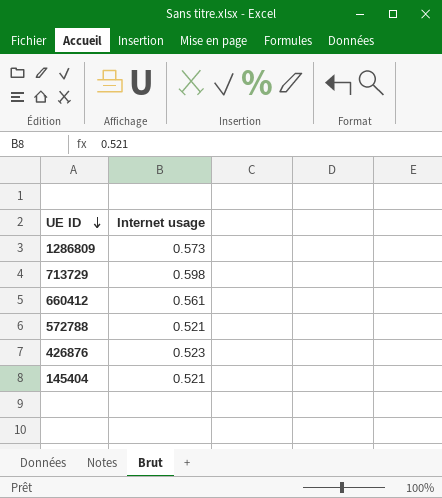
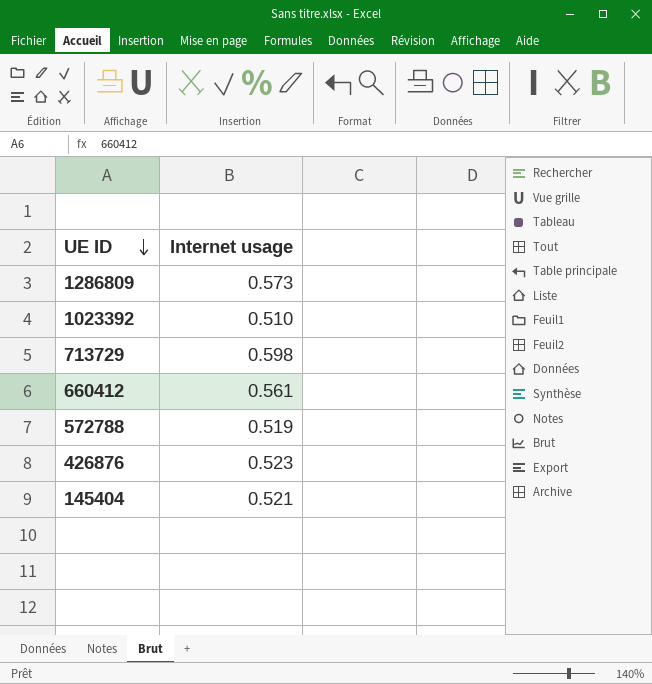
row 1023392: none -> 0.510
572788 | Internet usage: 0.521 -> 0.519

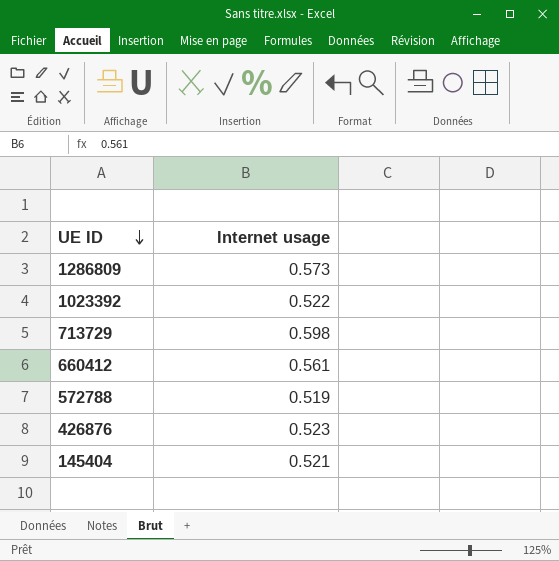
1023392 | Internet usage: 0.510 -> 0.522

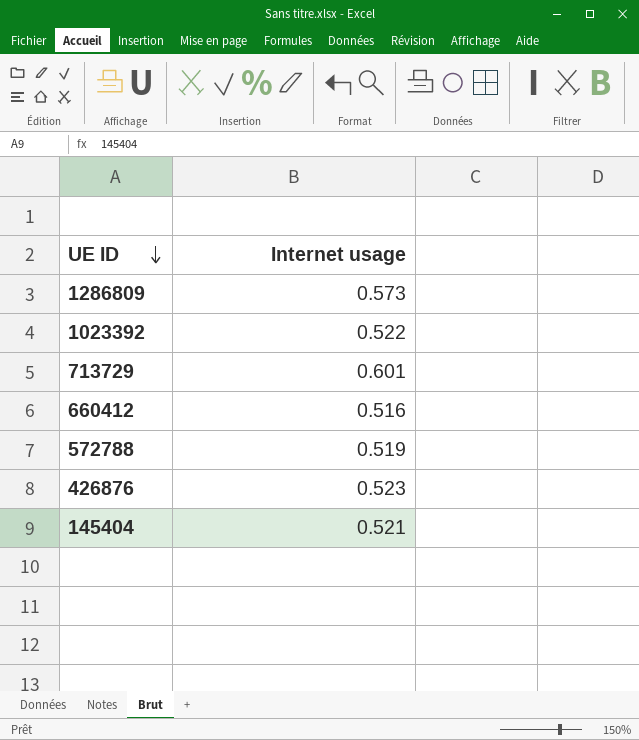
713729 | Internet usage: 0.598 -> 0.601
660412 | Internet usage: 0.561 -> 0.516

